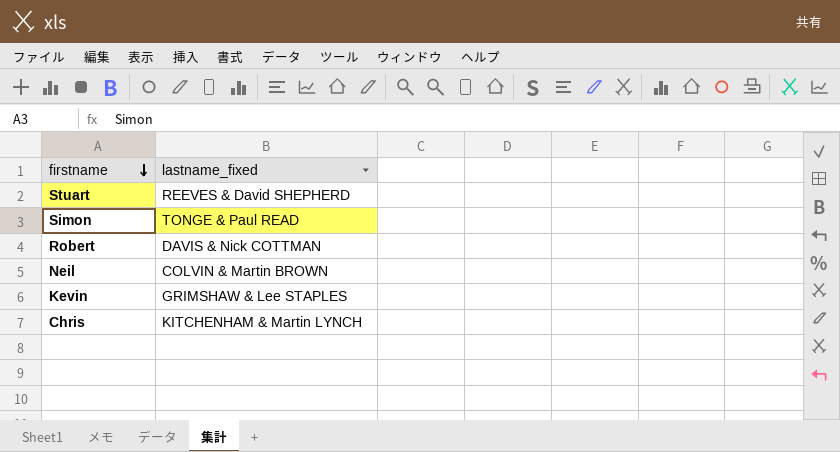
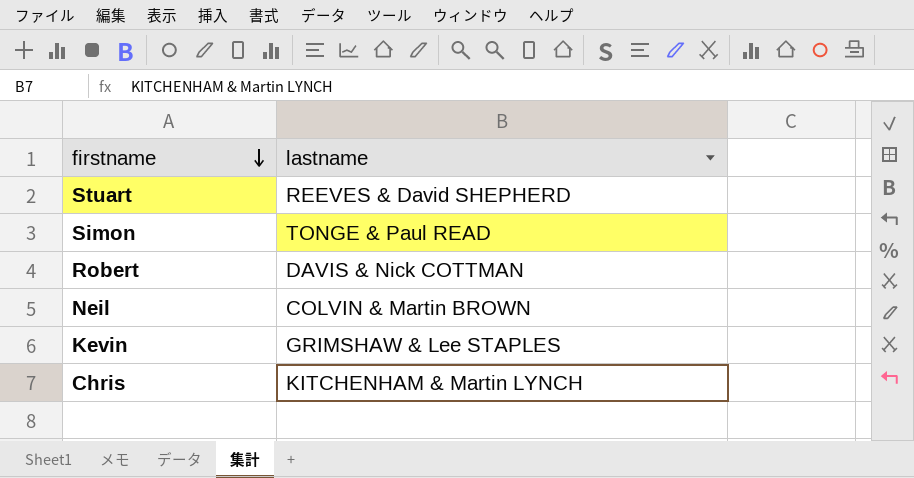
column name: lastname_fixed -> lastname

